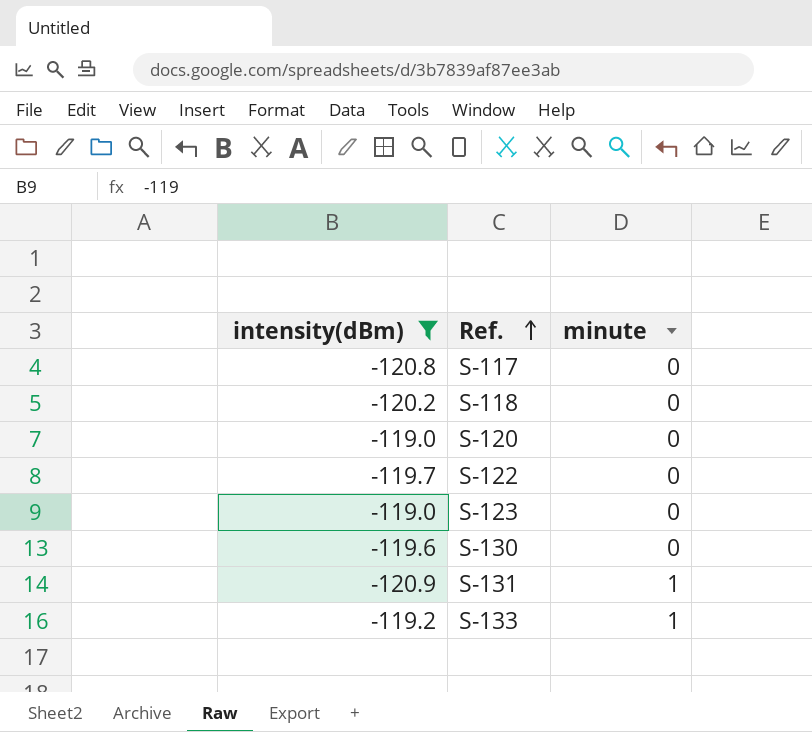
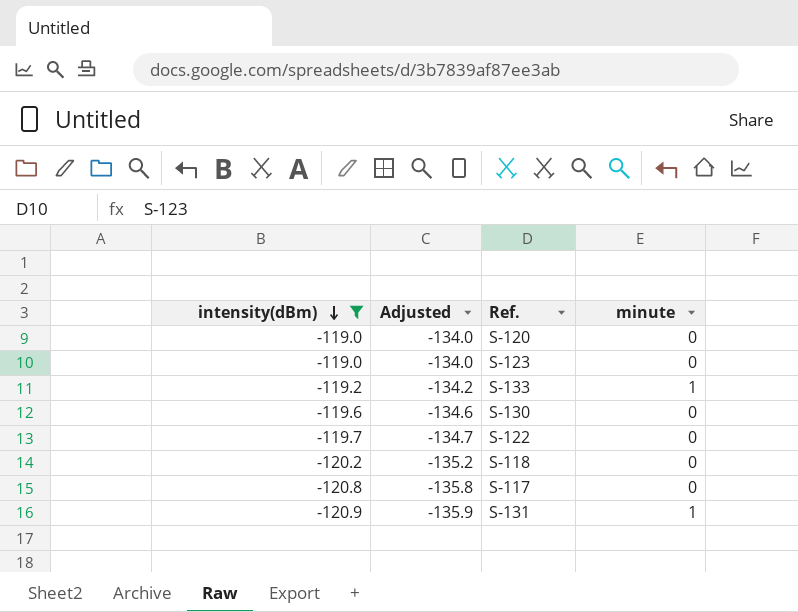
row order: Ref. ascending -> intensity(dBm) descending
column Adjusted | formula: none -> [intensity(dBm)] - 15

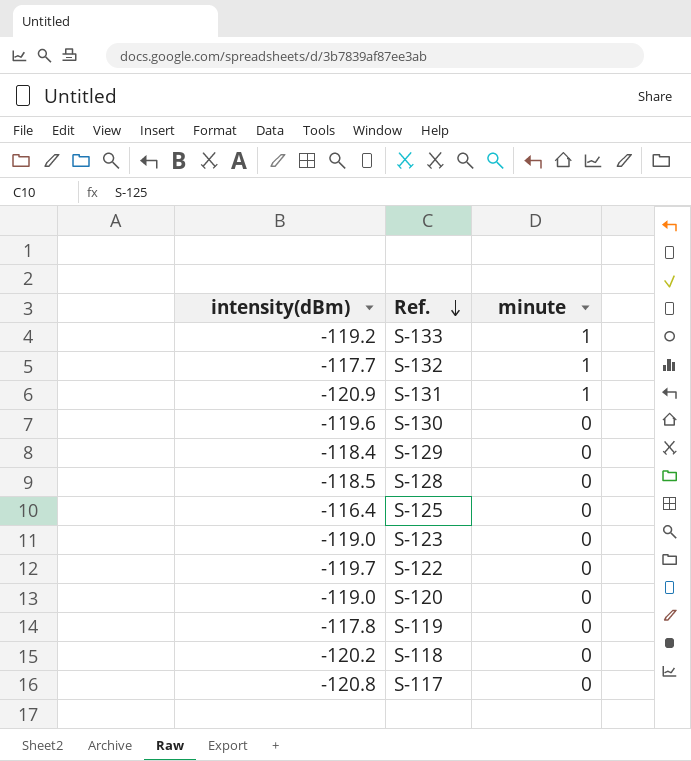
filter: intensity(dBm) <= -119.0 -> none
row order: intensity(dBm) descending -> Ref. descending
column Adjusted | formula: [intensity(dBm)] - 15 -> none

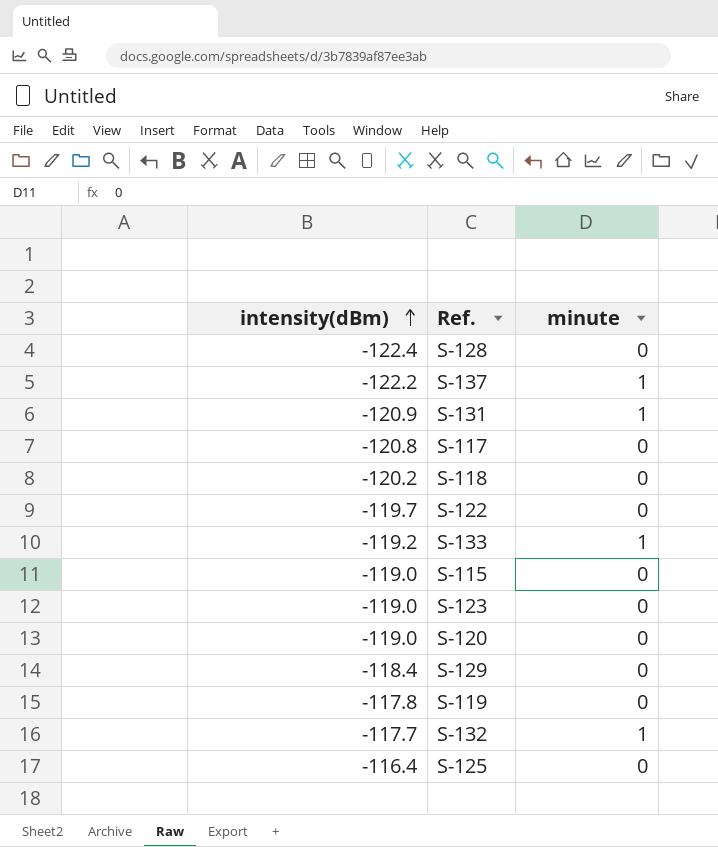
row order: Ref. descending -> intensity(dBm) ascending
row S-130: -119.6 | 0 -> none
S-128 | intensity(dBm): -118.5 -> -122.4
row S-137: none -> -122.2 | 1
row S-115: none -> -119.0 | 0

